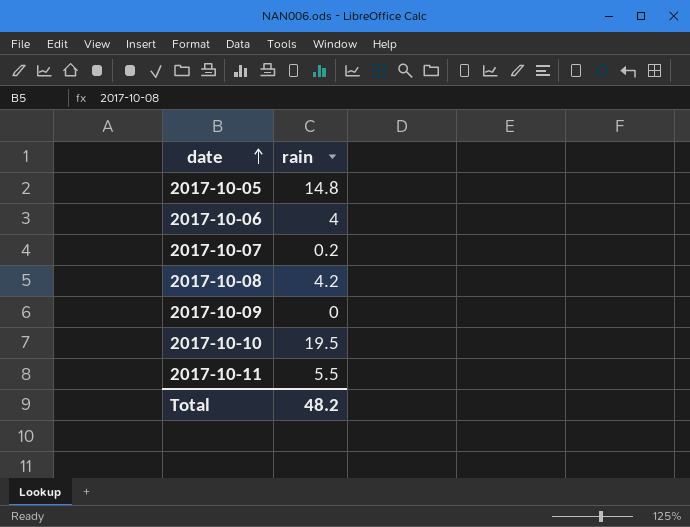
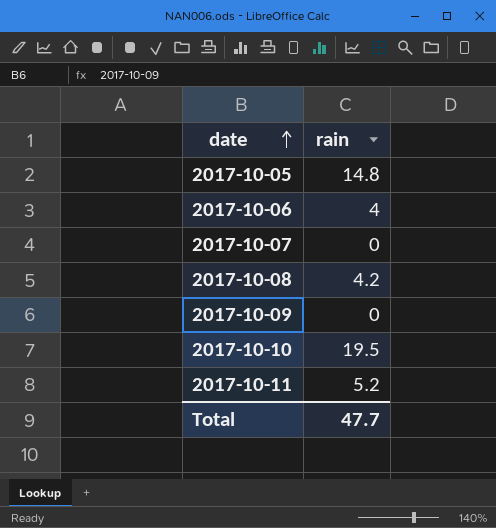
2017-10-07 | rain: 0.2 -> 0
2017-10-11 | rain: 5.5 -> 5.2
Total | rain: 48.2 -> 47.7

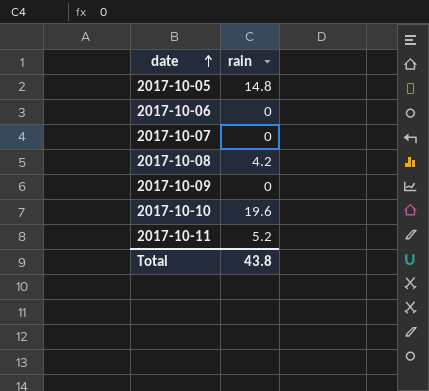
2017-10-06 | rain: 4 -> 0
2017-10-10 | rain: 19.5 -> 19.6
Total | rain: 47.7 -> 43.8

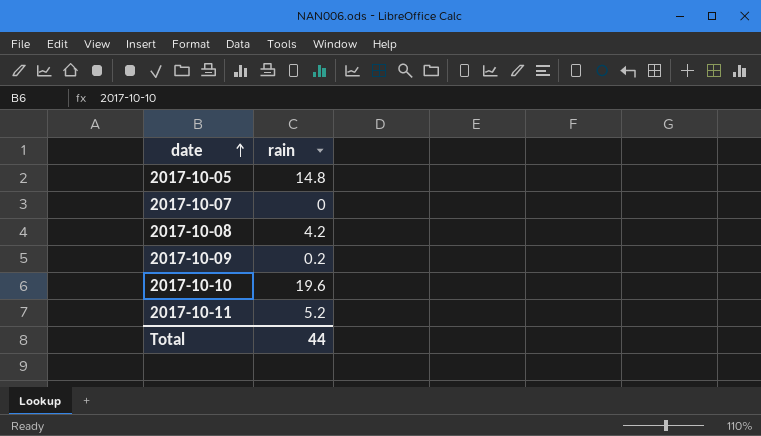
row 2017-10-06: 0 -> none
2017-10-09 | rain: 0 -> 0.2
Total | rain: 43.8 -> 44

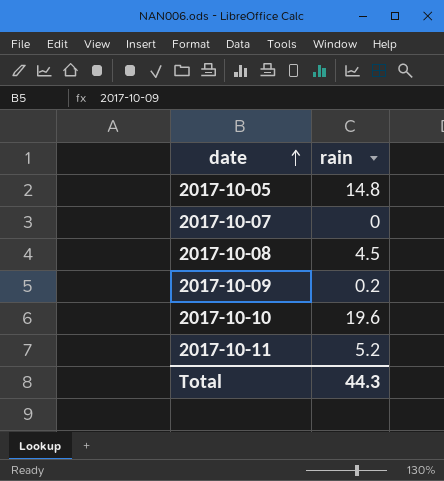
2017-10-08 | rain: 4.2 -> 4.5
Total | rain: 44 -> 44.3

